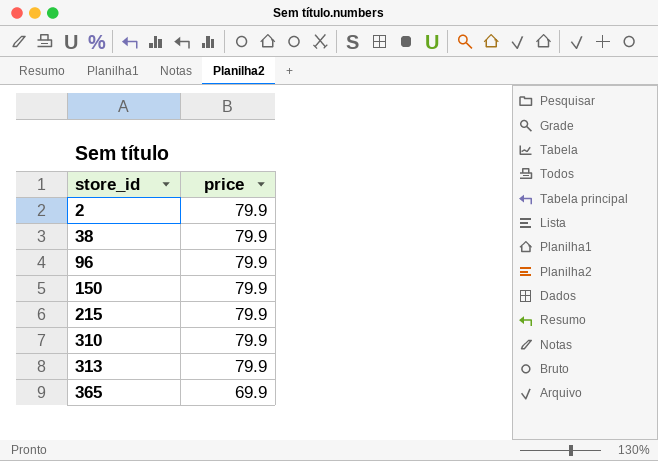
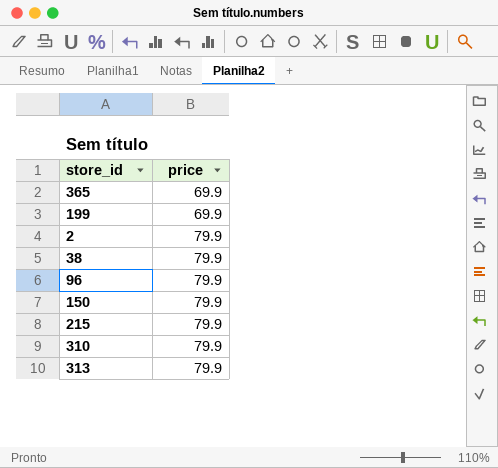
row order: store_id ascending -> price ascending
row 199: none -> 69.9

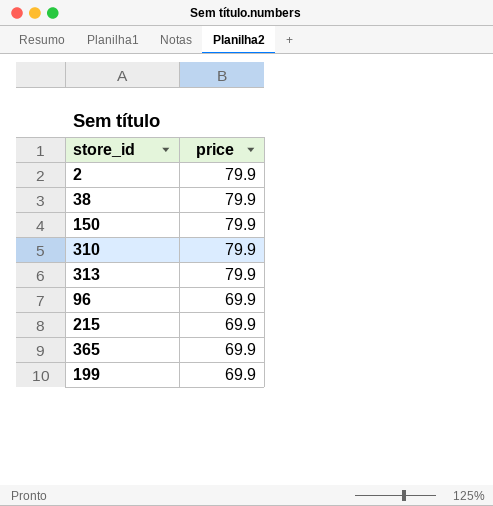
row order: price ascending -> price descending
96 | price: 79.9 -> 69.9
215 | price: 79.9 -> 69.9

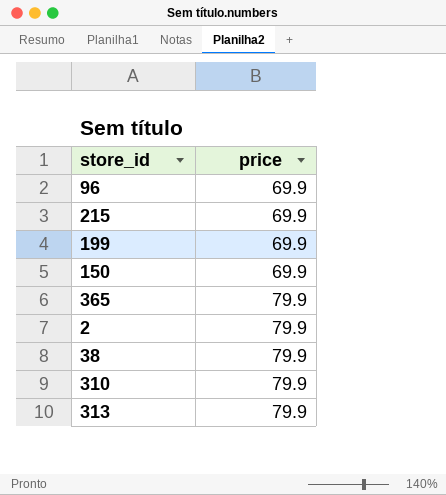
row order: price descending -> price ascending
150 | price: 79.9 -> 69.9
365 | price: 69.9 -> 79.9

